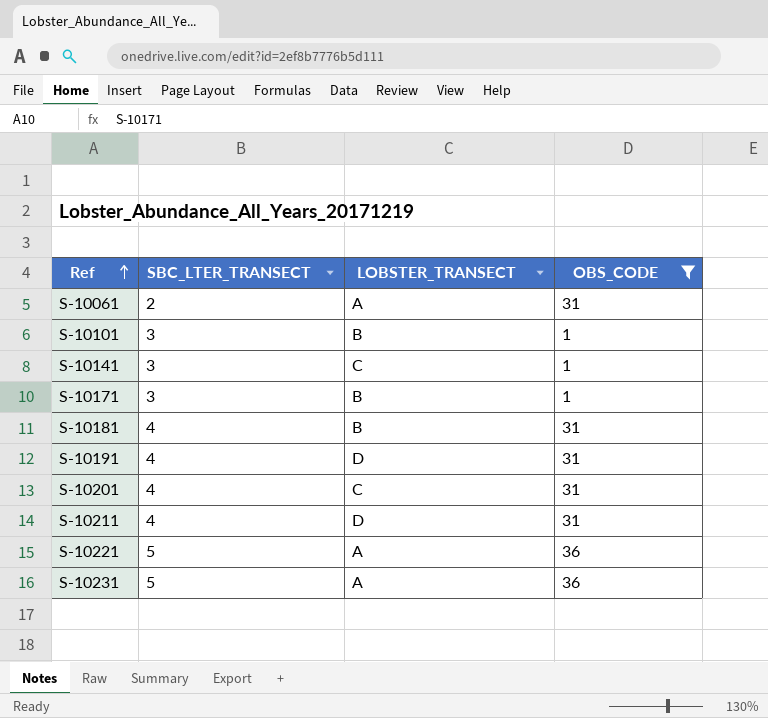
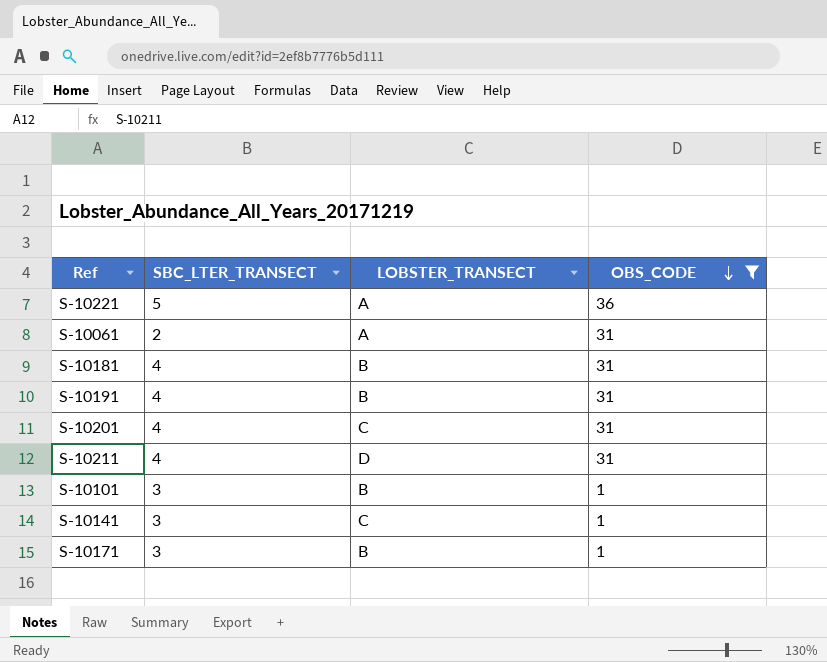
row order: Ref ascending -> OBS_CODE descending
row S-10231: 5 | A | 36 -> none
S-10191 | LOBSTER_TRANSECT: D -> B

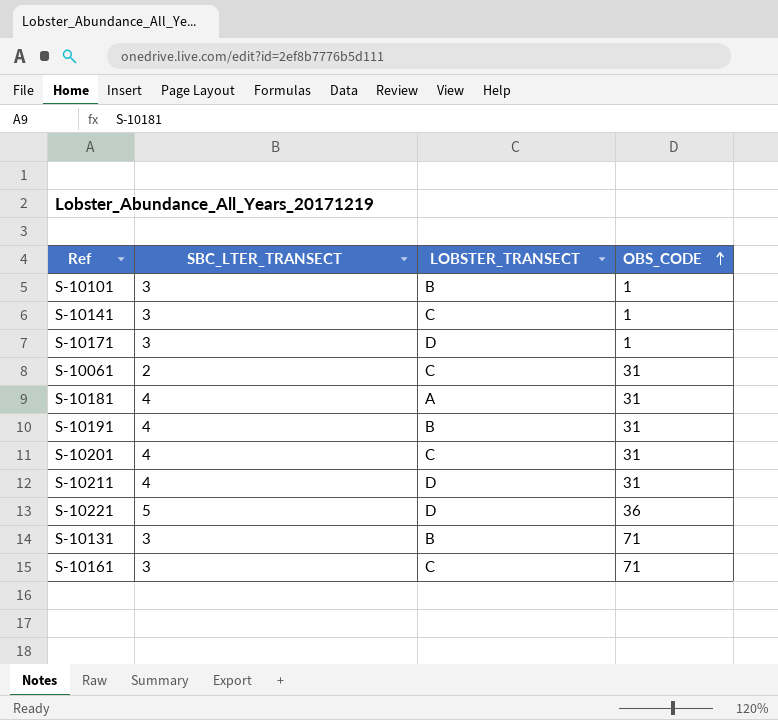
filter: OBS_CODE != 71 -> none
row order: OBS_CODE descending -> OBS_CODE ascending
S-10171 | LOBSTER_TRANSECT: B -> D
S-10061 | LOBSTER_TRANSECT: A -> C
S-10181 | LOBSTER_TRANSECT: B -> A
S-10221 | LOBSTER_TRANSECT: A -> D

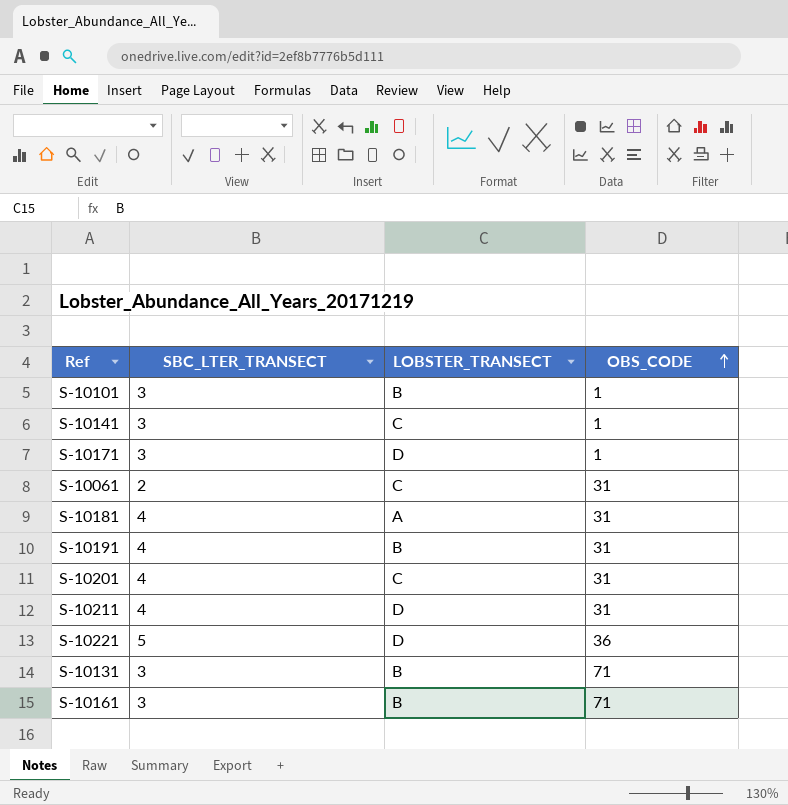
S-10161 | LOBSTER_TRANSECT: C -> B

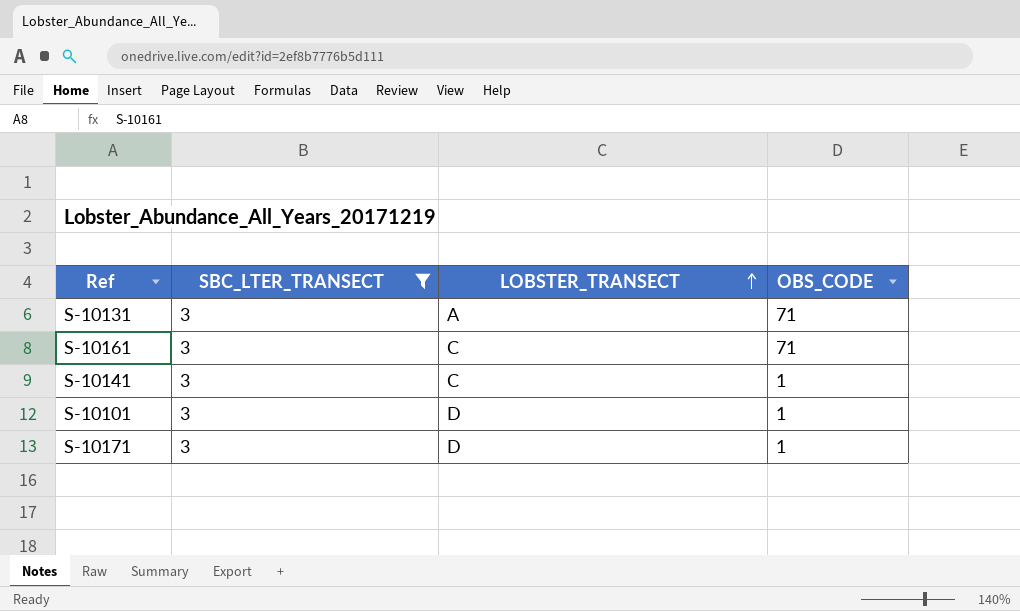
filter: none -> SBC_LTER_TRANSECT = 3
row order: OBS_CODE ascending -> LOBSTER_TRANSECT ascending
S-10131 | LOBSTER_TRANSECT: B -> A
S-10161 | LOBSTER_TRANSECT: B -> C
S-10101 | LOBSTER_TRANSECT: B -> D

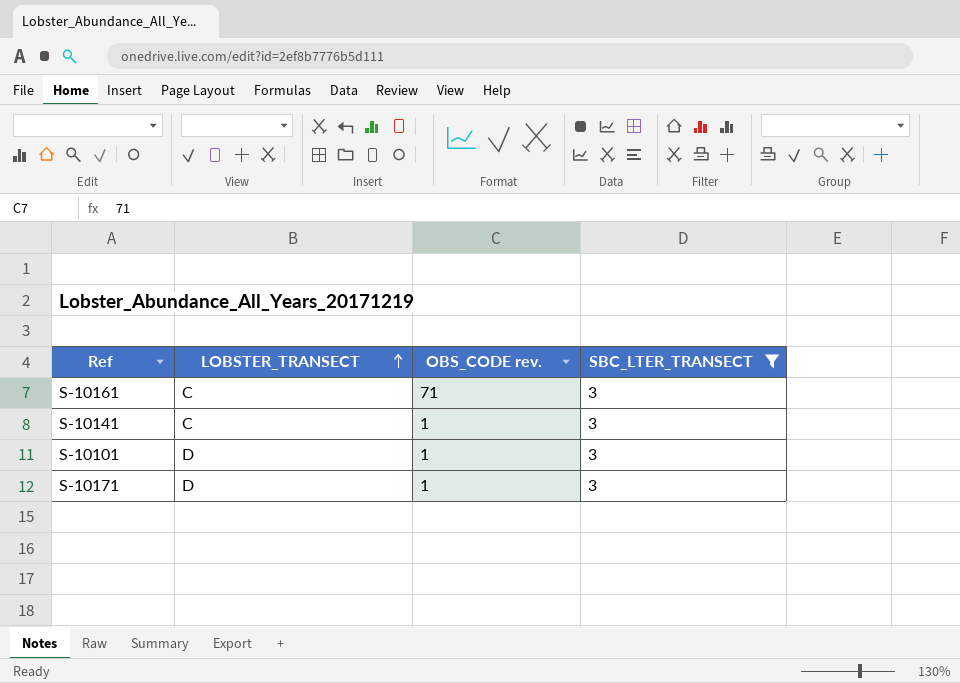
column name: OBS_CODE -> OBS_CODE rev.
column SBC_LTER_TRANSECT | position: 2 -> 4
row S-10131: 3 | A | 71 -> none

